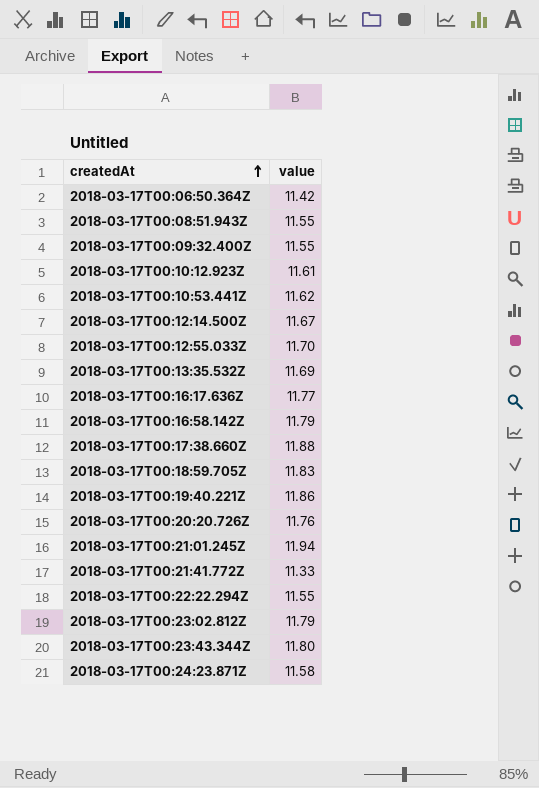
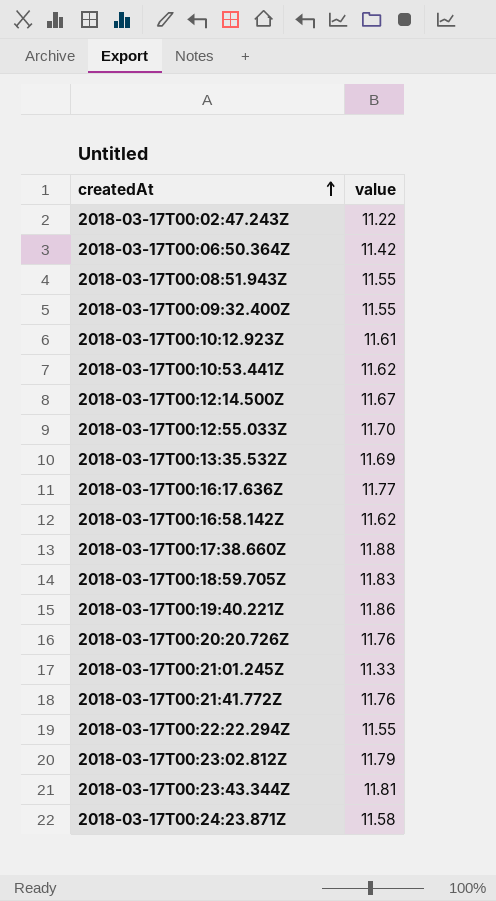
row 2018-03-17T00:02:47.243Z: none -> 11.22
2018-03-17T00:16:58.142Z | value: 11.79 -> 11.62
2018-03-17T00:21:01.245Z | value: 11.94 -> 11.33
2018-03-17T00:21:41.772Z | value: 11.33 -> 11.76
2018-03-17T00:23:43.344Z | value: 11.80 -> 11.81

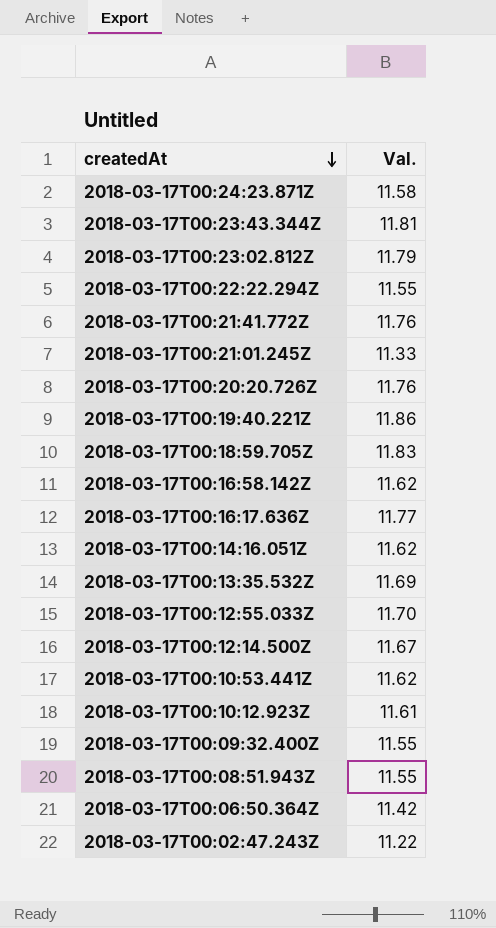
row order: createdAt ascending -> createdAt descending
column name: value -> Val.
row 2018-03-17T00:17:38.660Z: 11.88 -> none
row 2018-03-17T00:14:16.051Z: none -> 11.62

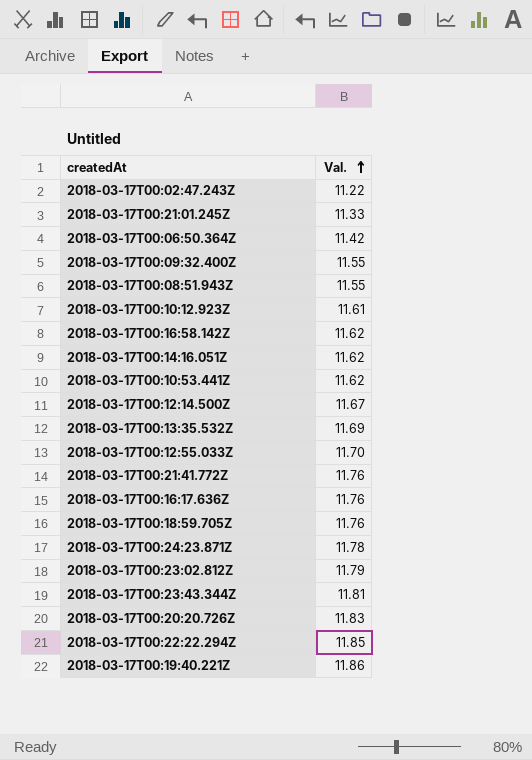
row order: createdAt descending -> Val. ascending
2018-03-17T00:16:17.636Z | Val.: 11.77 -> 11.76
2018-03-17T00:18:59.705Z | Val.: 11.83 -> 11.76
2018-03-17T00:24:23.871Z | Val.: 11.58 -> 11.78
2018-03-17T00:20:20.726Z | Val.: 11.76 -> 11.83
2018-03-17T00:22:22.294Z | Val.: 11.55 -> 11.85

